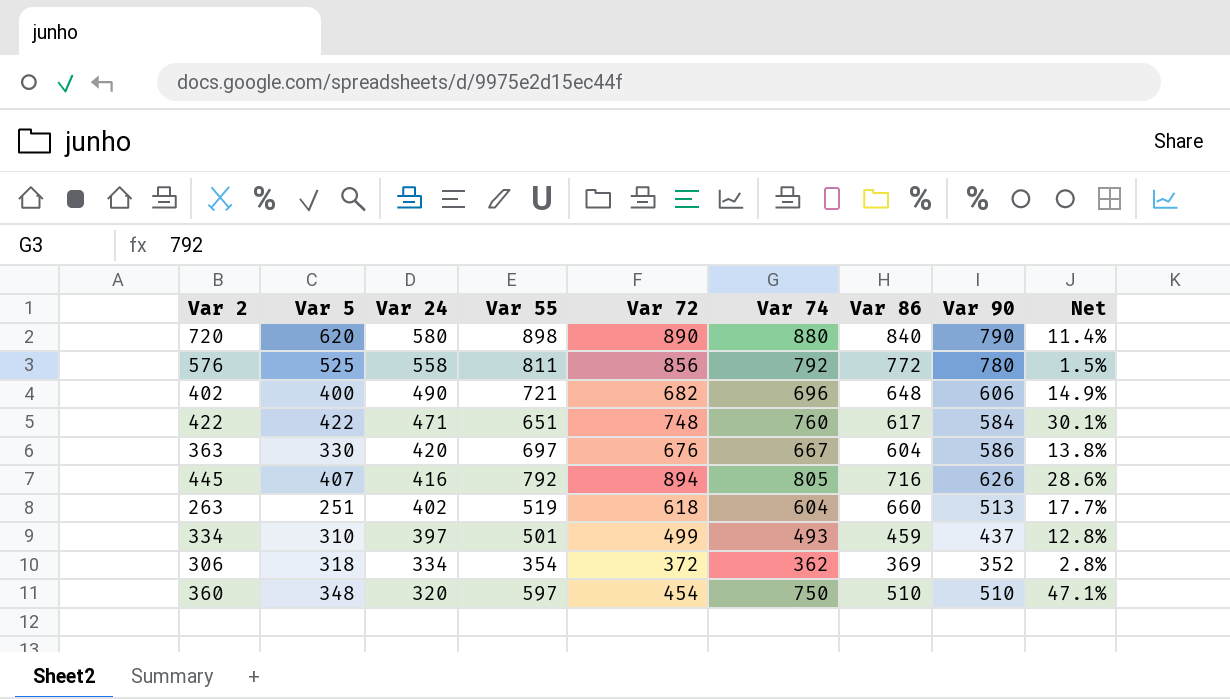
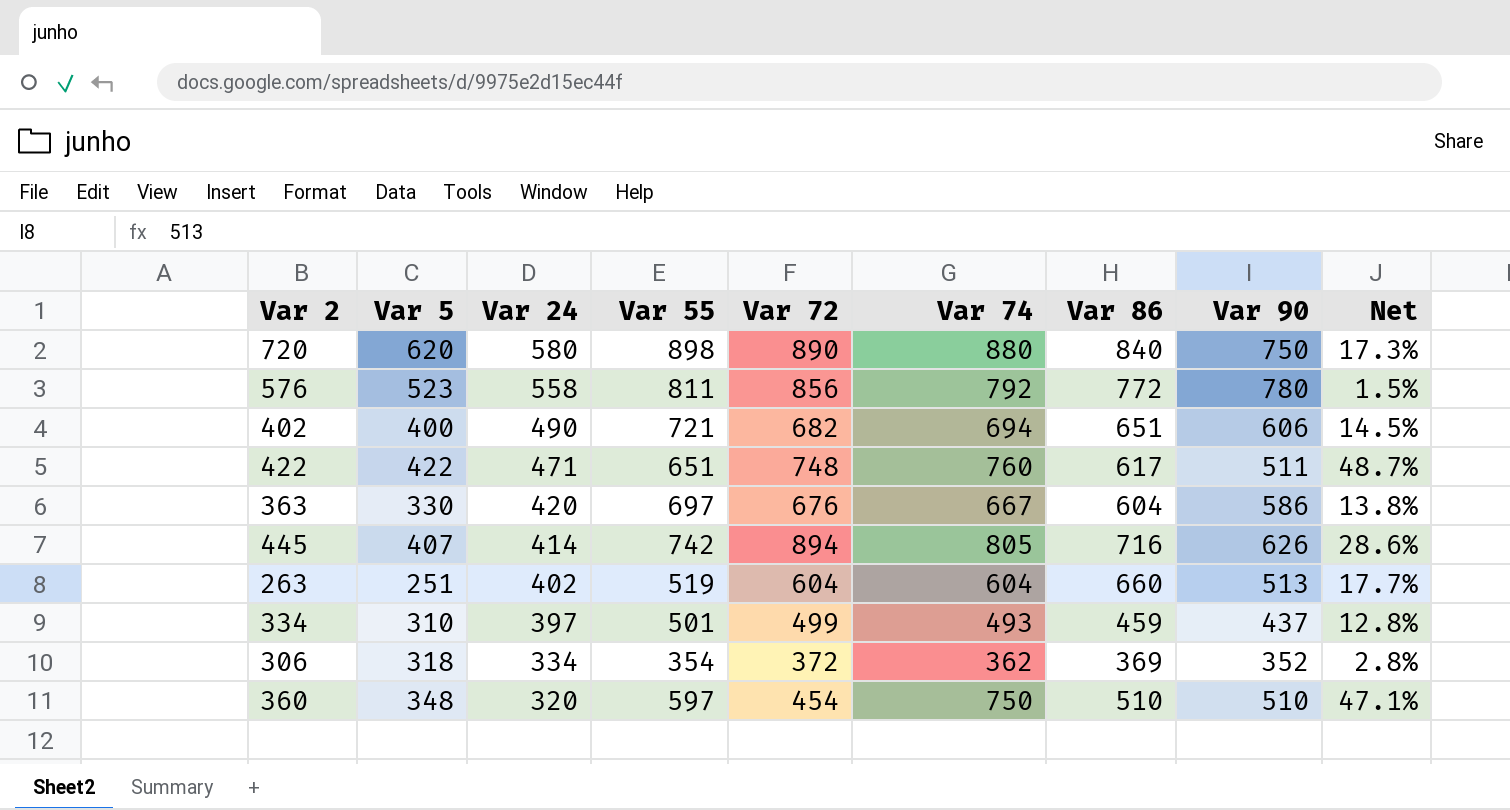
720 | Var 90: 790 -> 750
720 | Net: 11.4% -> 17.3%
576 | Var 5: 525 -> 523
402 | Var 74: 696 -> 694
402 | Var 86: 648 -> 651
402 | Net: 14.9% -> 14.5%
422 | Var 90: 584 -> 511
422 | Net: 30.1% -> 48.7%
445 | Var 24: 416 -> 414
445 | Var 55: 792 -> 742
263 | Var 72: 618 -> 604

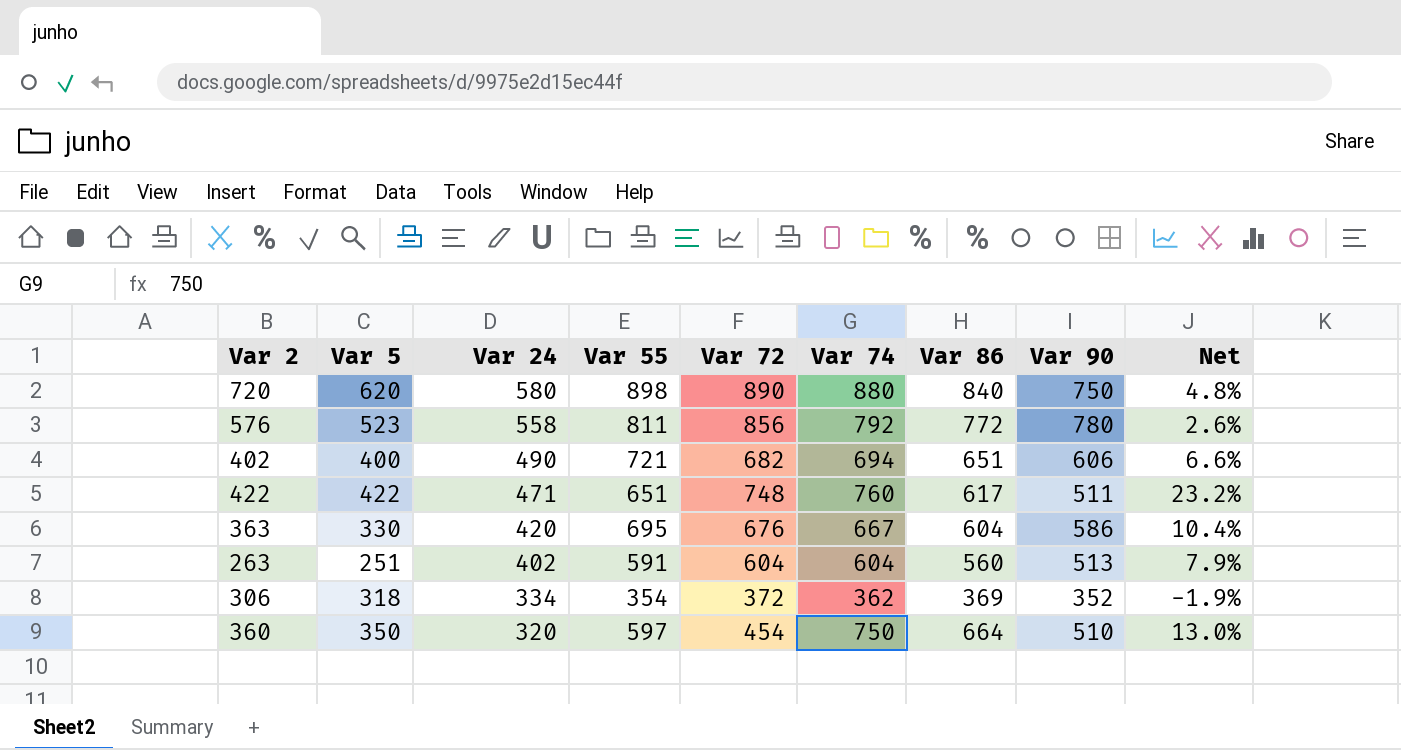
column Net | formula: ([Var 74] - [Var 90]) / [Var 90] -> ([Var 74] - [Var 86]) / [Var 86]
row 445: 407 | 414 | 742 | 894 | 805 | 716 | 626 | 28.6% -> none
row 334: 310 | 397 | 501 | 499 | 493 | 459 | 437 | 12.8% -> none
363 | Var 55: 697 -> 695
263 | Var 55: 519 -> 591
263 | Var 86: 660 -> 560
360 | Var 5: 348 -> 350
360 | Var 86: 510 -> 664

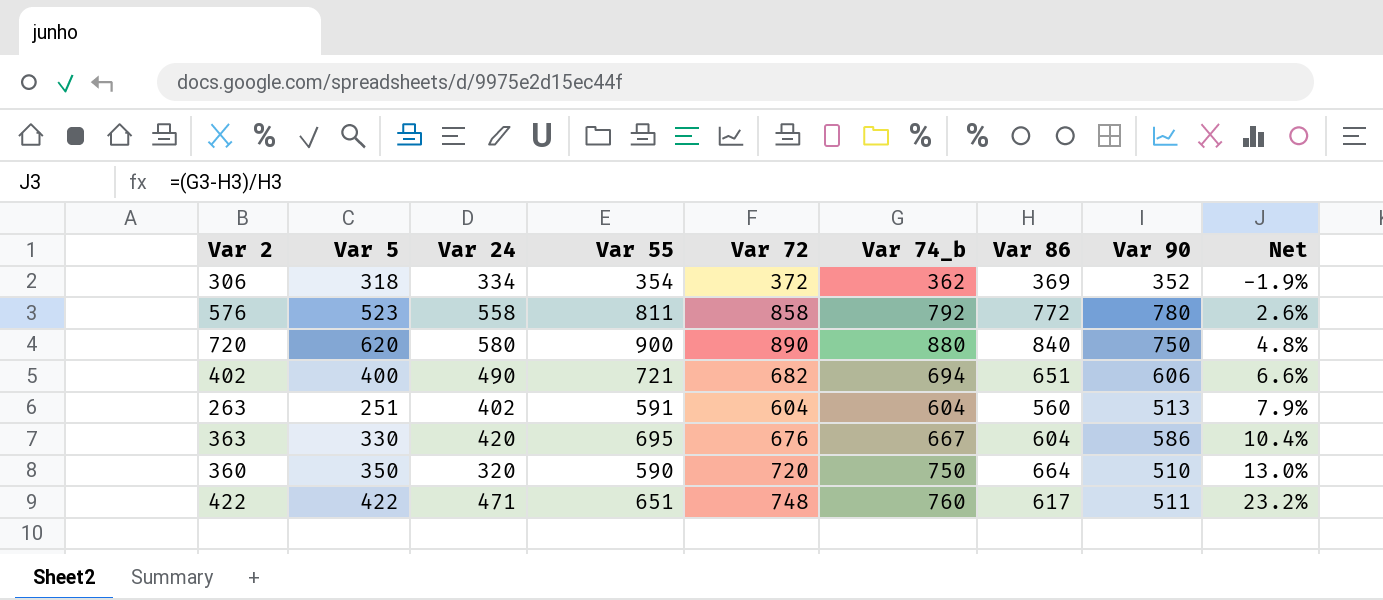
row order: Var 24 descending -> Net ascending
column name: Var 74 -> Var 74_b
576 | Var 72: 856 -> 858
720 | Var 55: 898 -> 900
360 | Var 55: 597 -> 590
360 | Var 72: 454 -> 720

